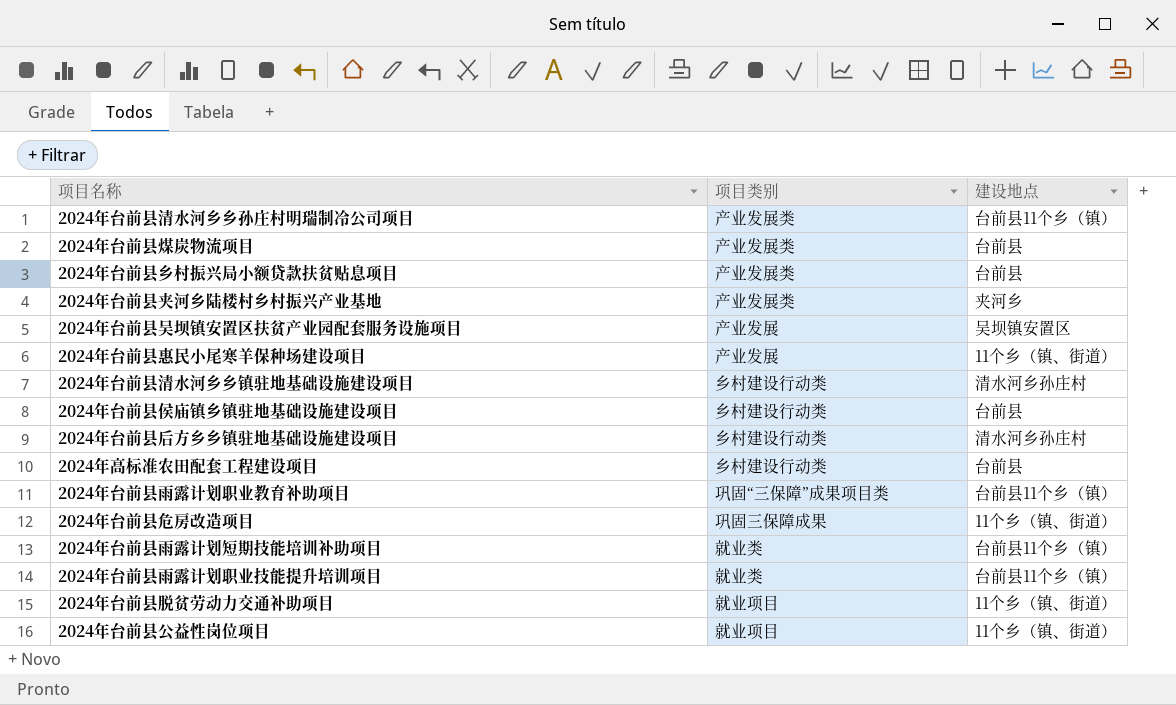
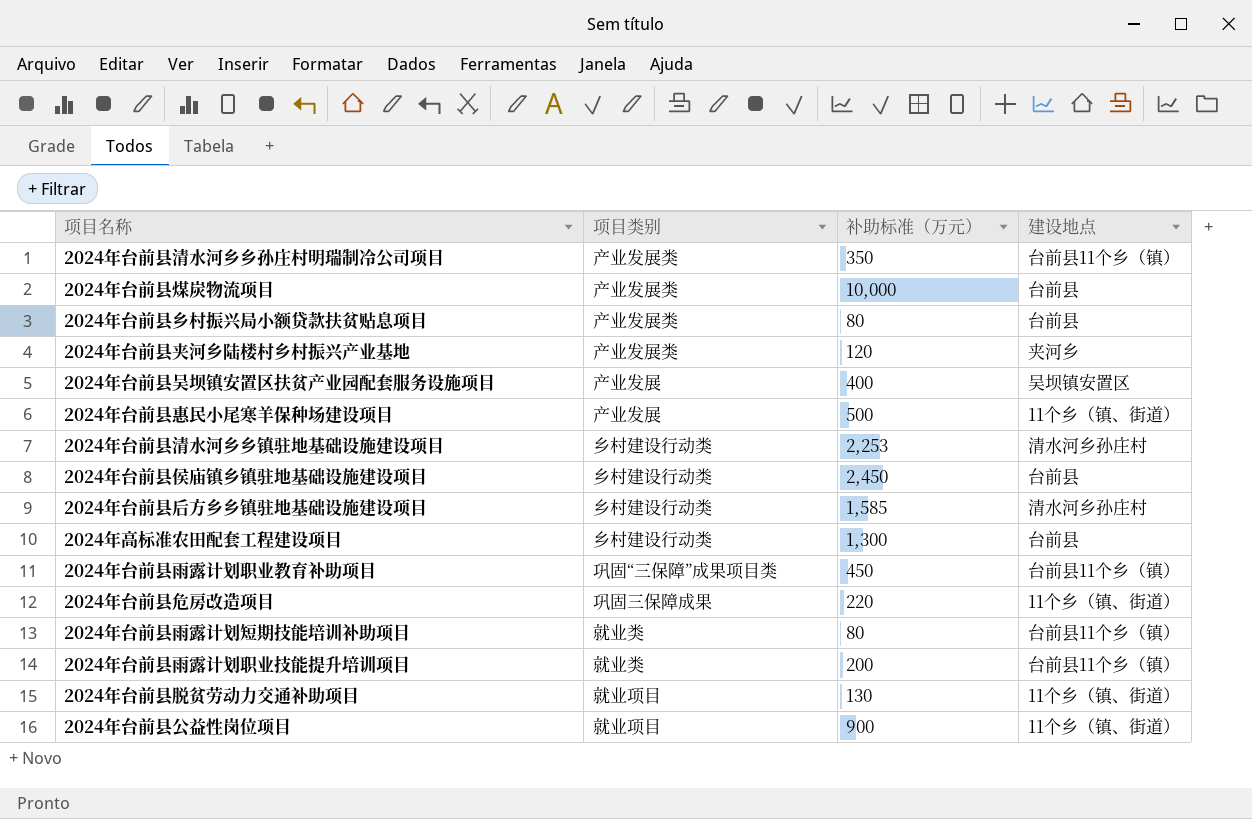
column 补助标准（万元） | position: none -> 3

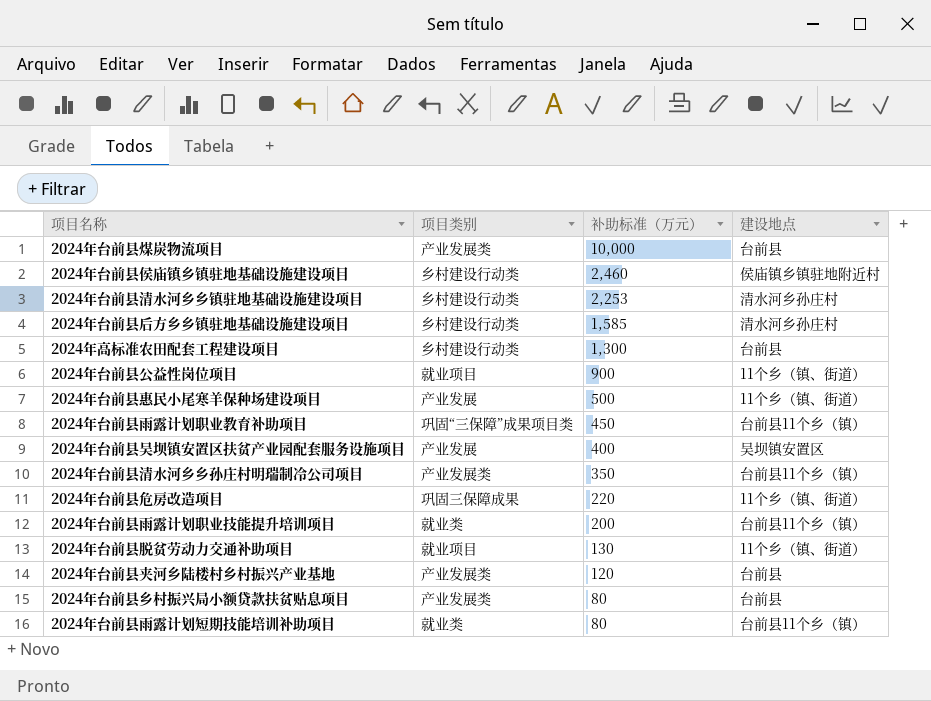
row order: none -> 补助标准（万元） descending
2024年台前县侯庙镇乡镇驻地基础设施建设项目 | 补助标准（万元）: 2,450 -> 2,460
2024年台前县侯庙镇乡镇驻地基础设施建设项目 | 建设地点: 台前县 -> 侯庙镇乡镇驻地附近村
2024年台前县夹河乡陆楼村乡村振兴产业基地 | 建设地点: 夹河乡 -> 台前县

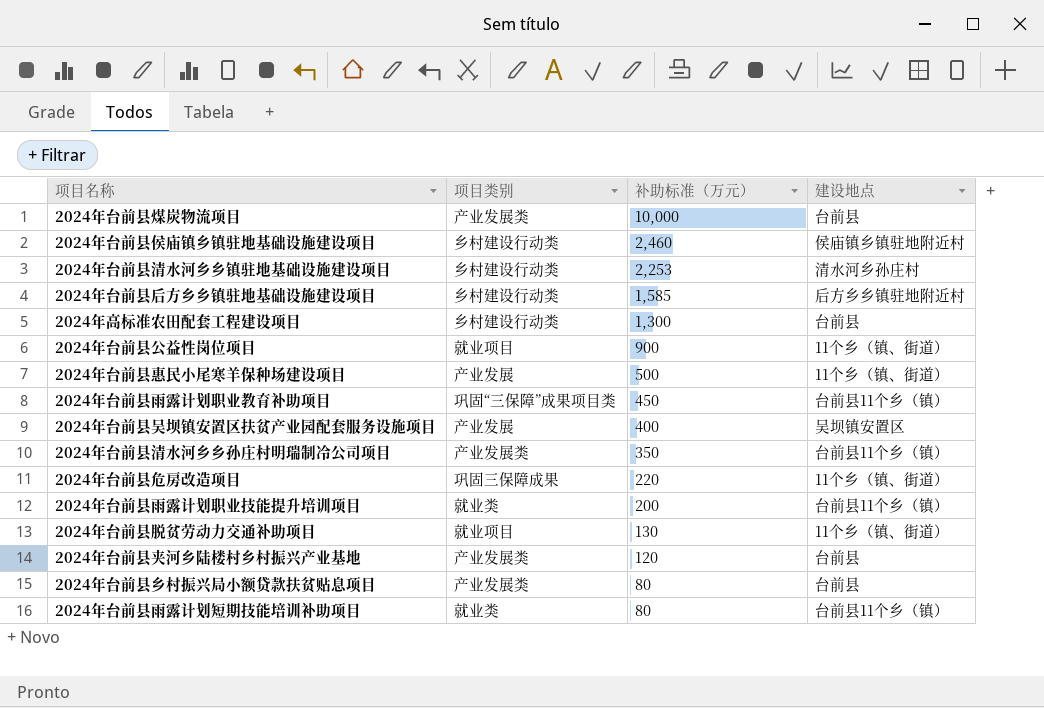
2024年台前县后方乡乡镇驻地基础设施建设项目 | 建设地点: 清水河乡孙庄村 -> 后方乡乡镇驻地附近村

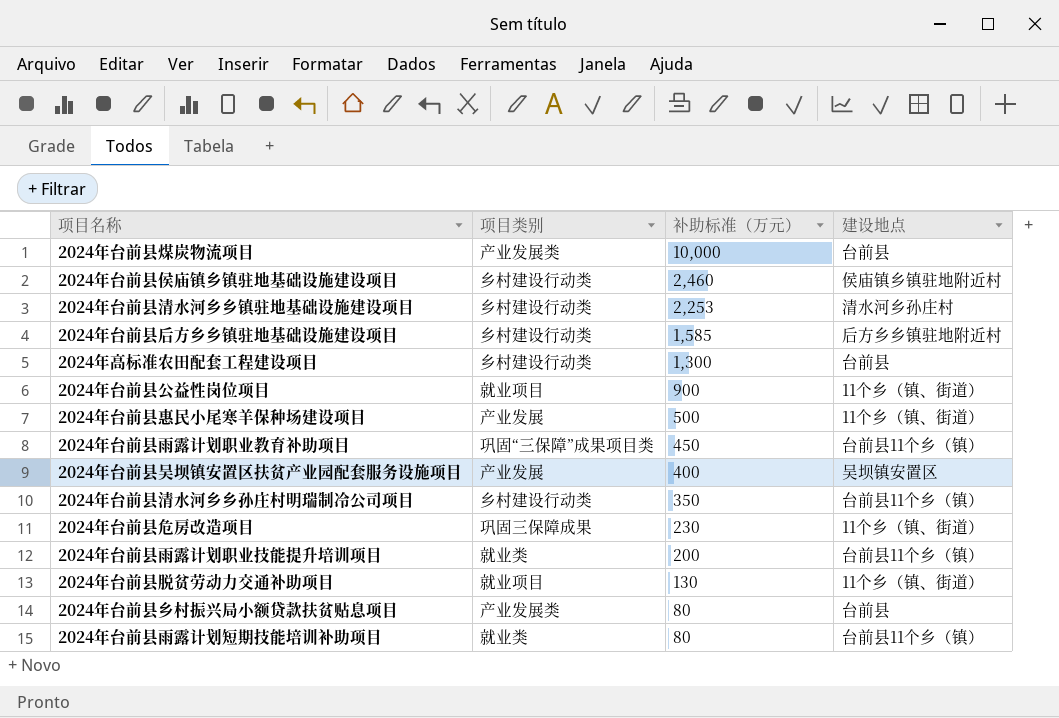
row 2024年台前县夹河乡陆楼村乡村振兴产业基地: 产业发展类 | 120 | 台前县 -> none
2024年台前县清水河乡乡孙庄村明瑞制冷公司项目 | 项目类别: 产业发展类 -> 乡村建设行动类
2024年台前县危房改造项目 | 补助标准（万元）: 220 -> 230

